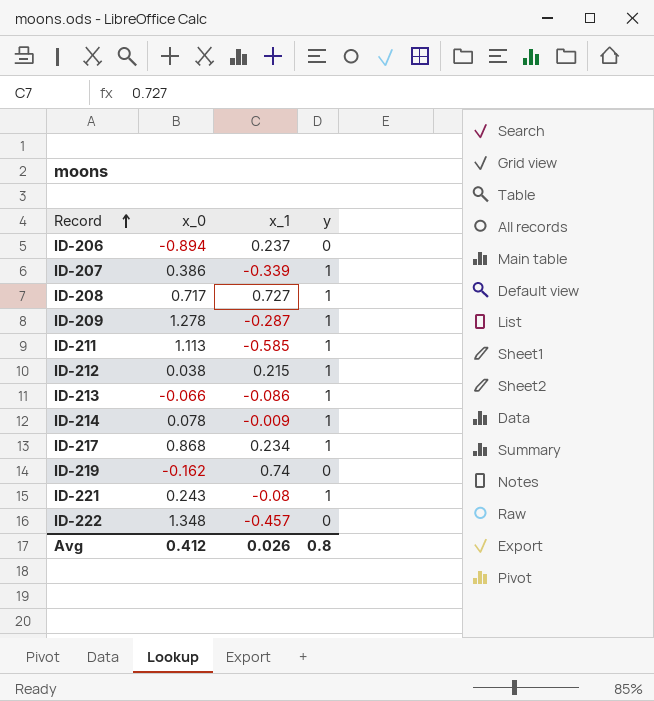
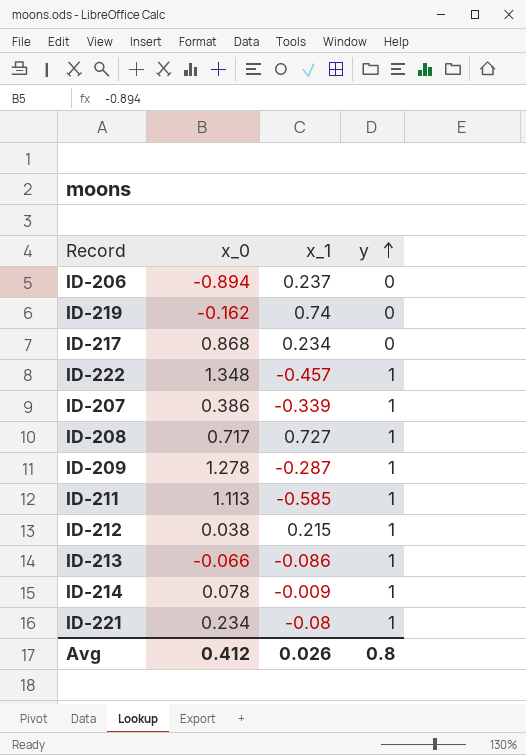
row order: Record ascending -> y ascending
ID-217 | y: 1 -> 0
ID-222 | y: 0 -> 1
ID-221 | x_0: 0.243 -> 0.234

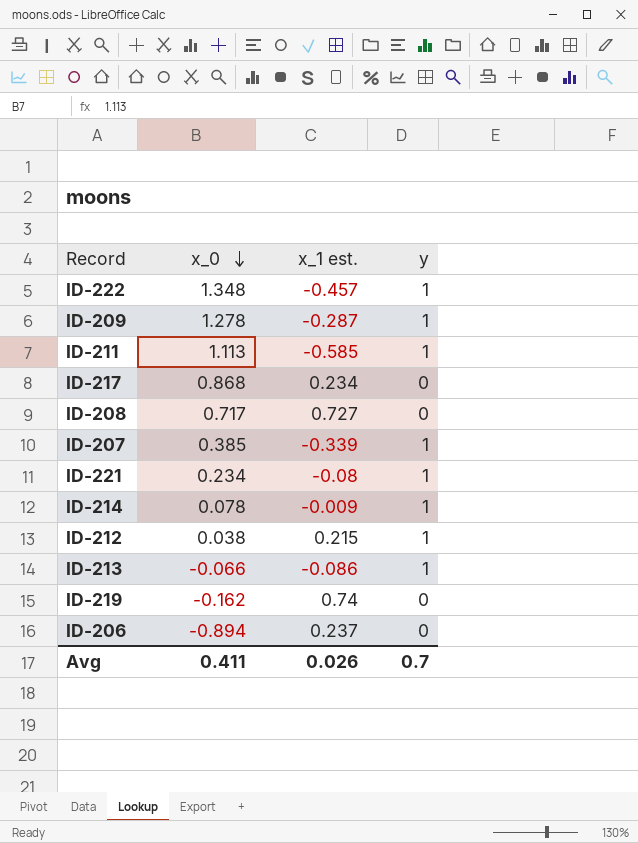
row order: y ascending -> x_0 descending
column name: x_1 -> x_1 est.
ID-208 | y: 1 -> 0
ID-207 | x_0: 0.386 -> 0.385
Avg | x_0: 0.412 -> 0.411
Avg | y: 0.8 -> 0.7

